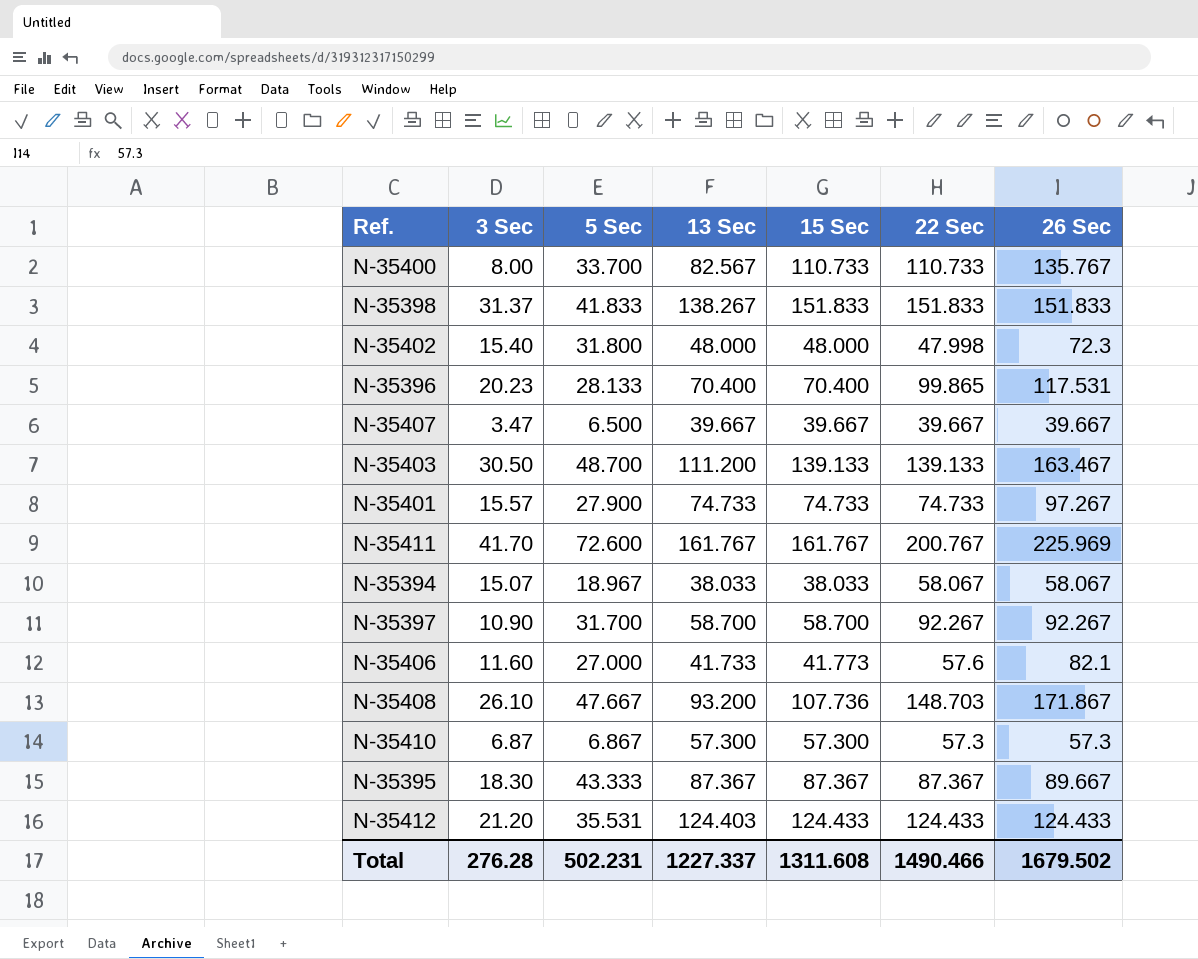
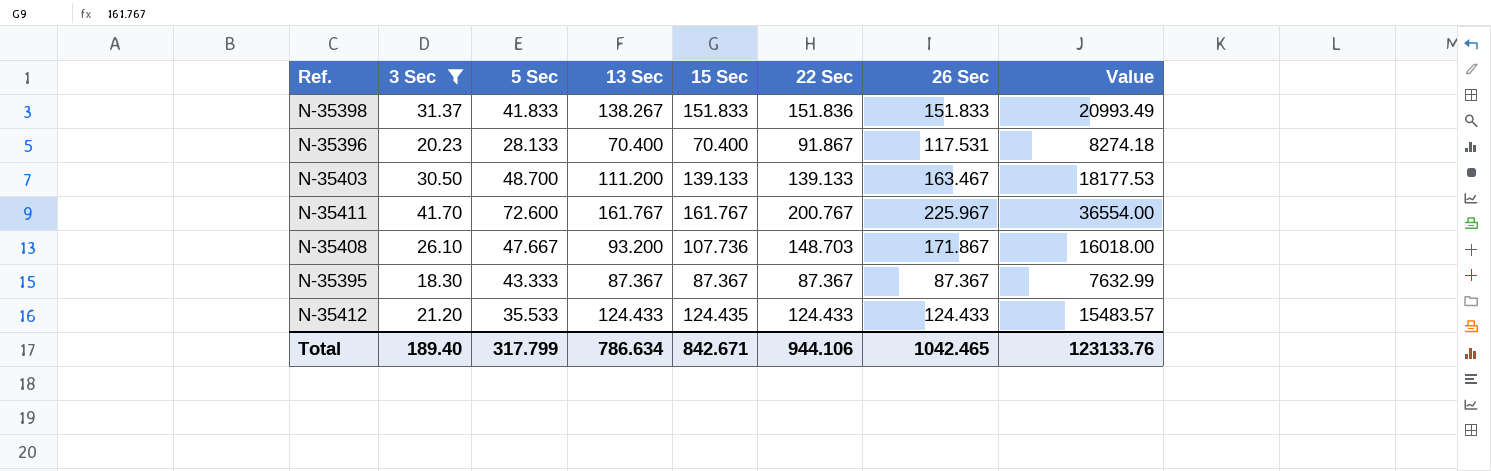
filter: none -> 3 Sec >= 18.30
column Value | formula: none -> [13 Sec] * [26 Sec]
N-35398 | 22 Sec: 151.833 -> 151.836
N-35396 | 22 Sec: 99.865 -> 91.867
N-35411 | 26 Sec: 225.969 -> 225.967
N-35395 | 26 Sec: 89.667 -> 87.367
N-35412 | 5 Sec: 35.531 -> 35.533
N-35412 | 13 Sec: 124.403 -> 124.433
N-35412 | 15 Sec: 124.433 -> 124.435
Total | 3 Sec: 276.28 -> 189.40
Total | 5 Sec: 502.231 -> 317.799
Total | 13 Sec: 1227.337 -> 786.634
Total | 15 Sec: 1311.608 -> 842.671
Total | 22 Sec: 1490.466 -> 944.106
Total | 26 Sec: 1679.502 -> 1042.465

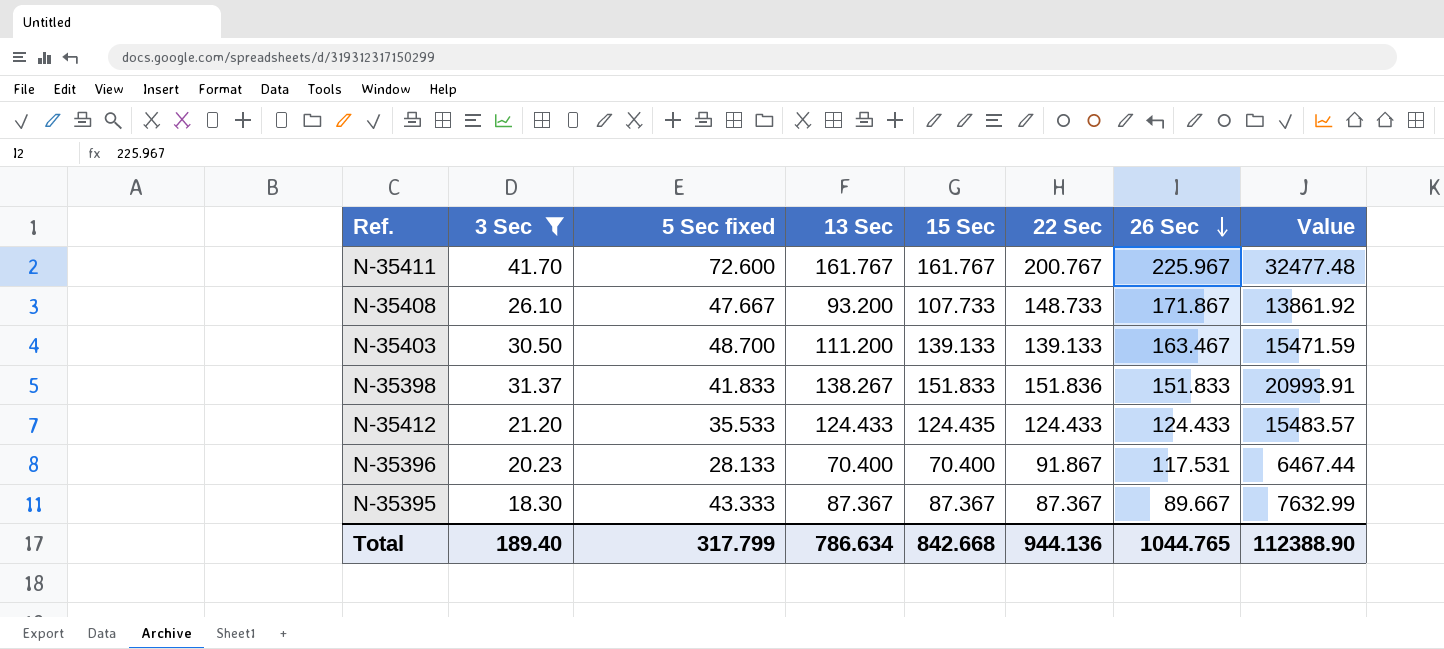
row order: none -> 26 Sec descending
column name: 5 Sec -> 5 Sec fixed
column Value | formula: [13 Sec] * [26 Sec] -> [13 Sec] * [22 Sec]
N-35408 | 15 Sec: 107.736 -> 107.733
N-35408 | 22 Sec: 148.703 -> 148.733
N-35395 | 26 Sec: 87.367 -> 89.667
Total | 15 Sec: 842.671 -> 842.668
Total | 22 Sec: 944.106 -> 944.136
Total | 26 Sec: 1042.465 -> 1044.765
Total | Value: 123133.76 -> 112388.90

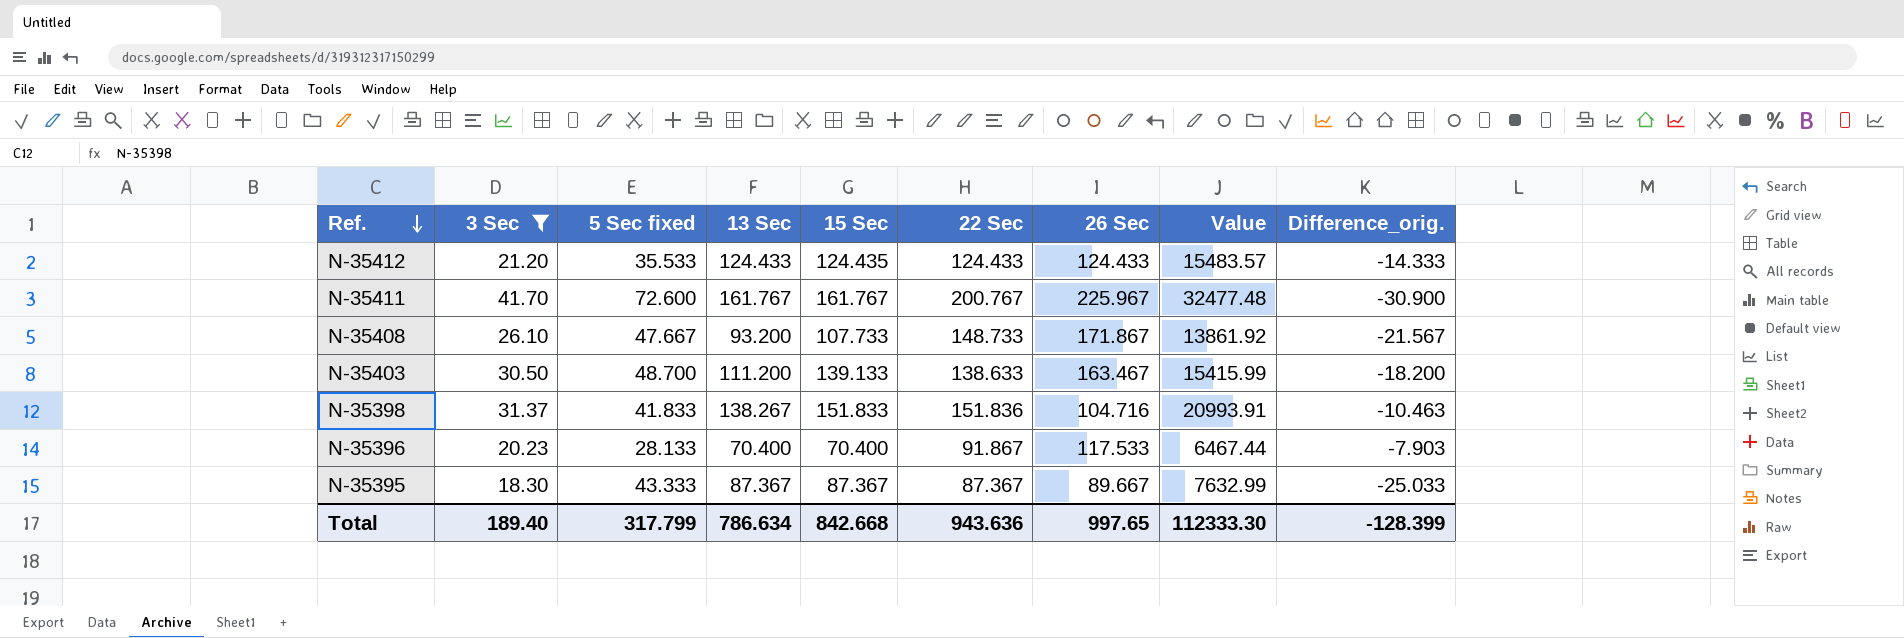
row order: 26 Sec descending -> Ref. descending
column Difference_orig. | formula: none -> [3 Sec] - [5 Sec fixed]
N-35403 | 22 Sec: 139.133 -> 138.633
N-35403 | Value: 15471.59 -> 15415.99
N-35398 | 26 Sec: 151.833 -> 104.716
N-35396 | 26 Sec: 117.531 -> 117.533
Total | 22 Sec: 944.136 -> 943.636
Total | 26 Sec: 1044.765 -> 997.65
Total | Value: 112388.90 -> 112333.30

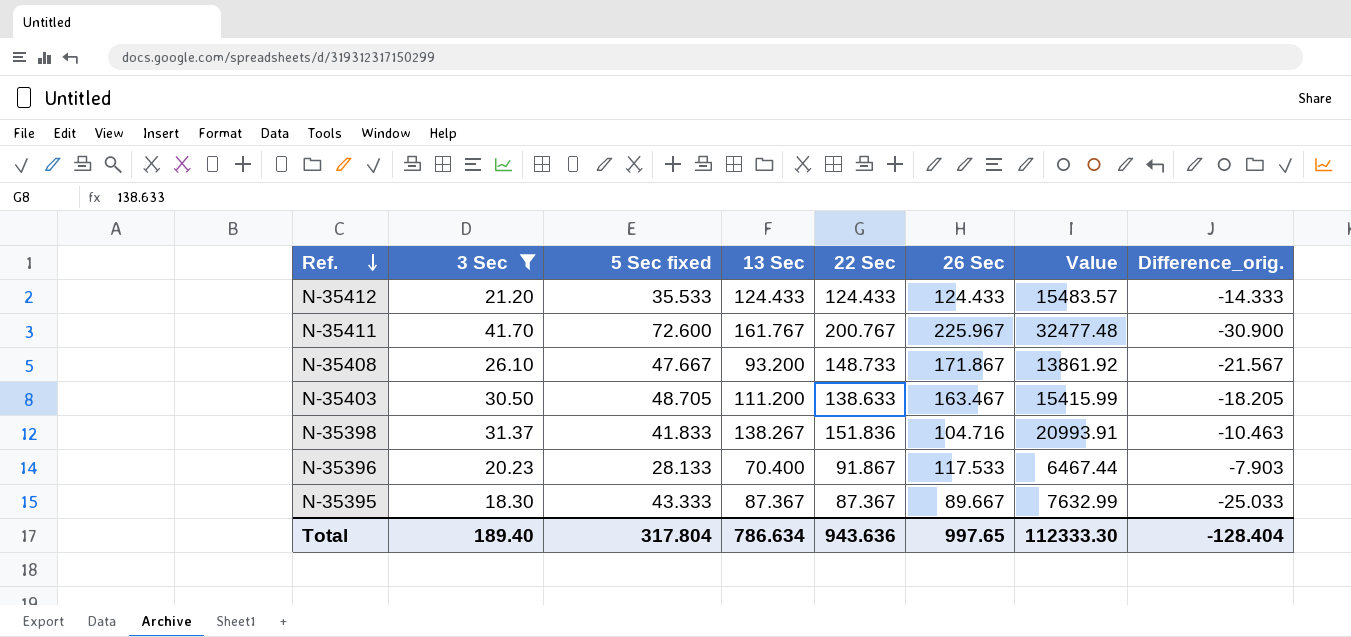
column 15 Sec | position: 5 -> none
N-35403 | 5 Sec fixed: 48.700 -> 48.705
N-35403 | Difference_orig.: -18.200 -> -18.205
Total | 5 Sec fixed: 317.799 -> 317.804
Total | Difference_orig.: -128.399 -> -128.404

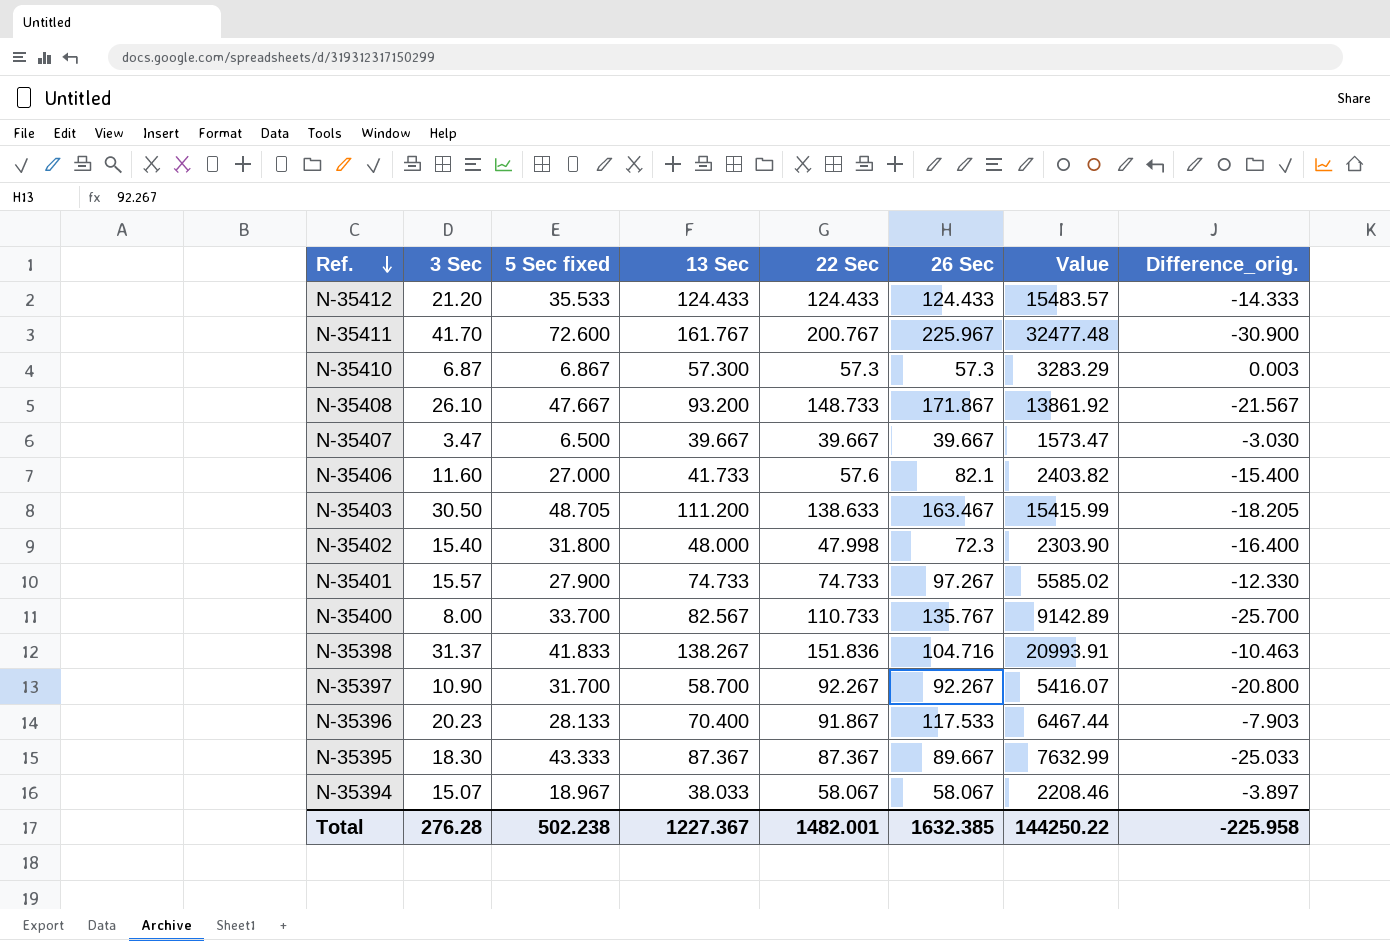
filter: 3 Sec >= 18.30 -> none
Total | 3 Sec: 189.40 -> 276.28
Total | 5 Sec fixed: 317.804 -> 502.238
Total | 13 Sec: 786.634 -> 1227.367
Total | 22 Sec: 943.636 -> 1482.001
Total | 26 Sec: 997.65 -> 1632.385
Total | Value: 112333.30 -> 144250.22
Total | Difference_orig.: -128.404 -> -225.958

